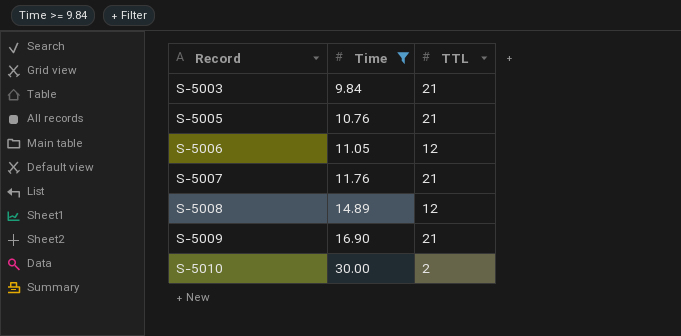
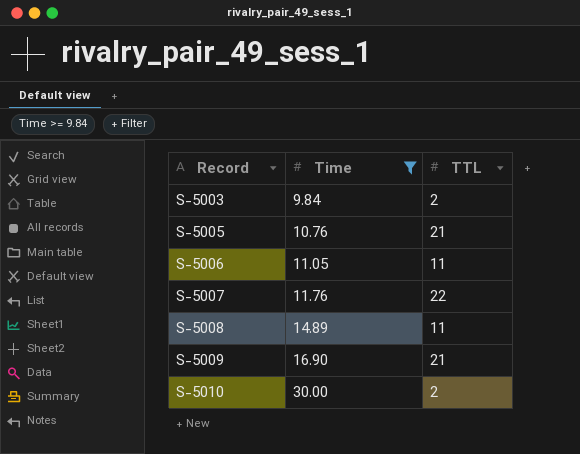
S-5003 | TTL: 21 -> 2
S-5006 | TTL: 12 -> 11
S-5007 | TTL: 21 -> 22
S-5008 | TTL: 12 -> 11

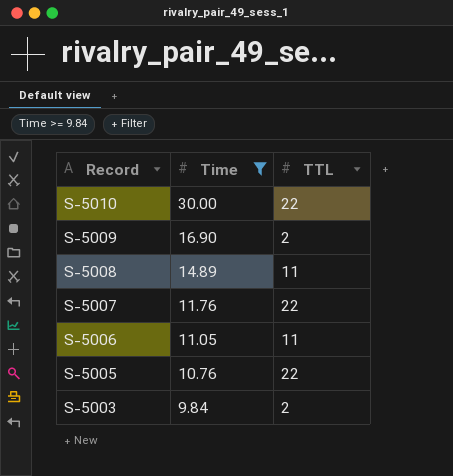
row order: Record ascending -> Record descending
S-5010 | TTL: 2 -> 22
S-5009 | TTL: 21 -> 2
S-5005 | TTL: 21 -> 22

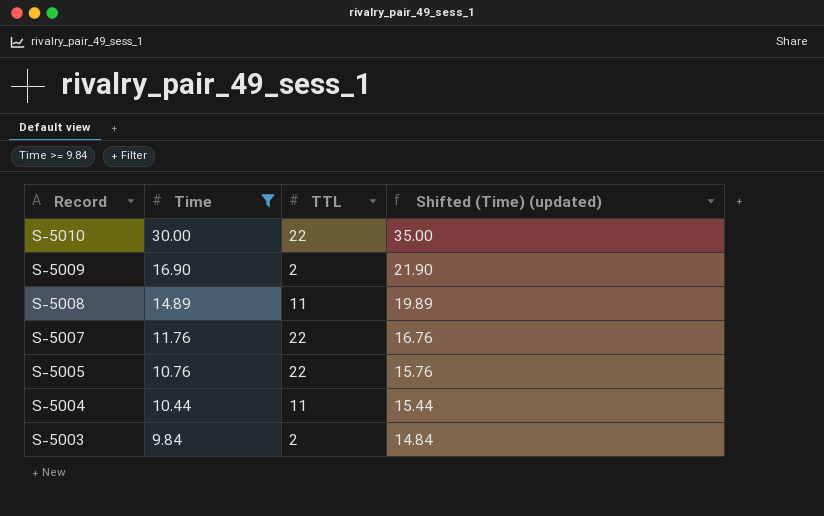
column Shifted (Time) (updated) | formula: none -> [Time] + 5
row S-5006: 11.05 | 11 -> none
row S-5004: none -> 10.44 | 11 | 15.44

